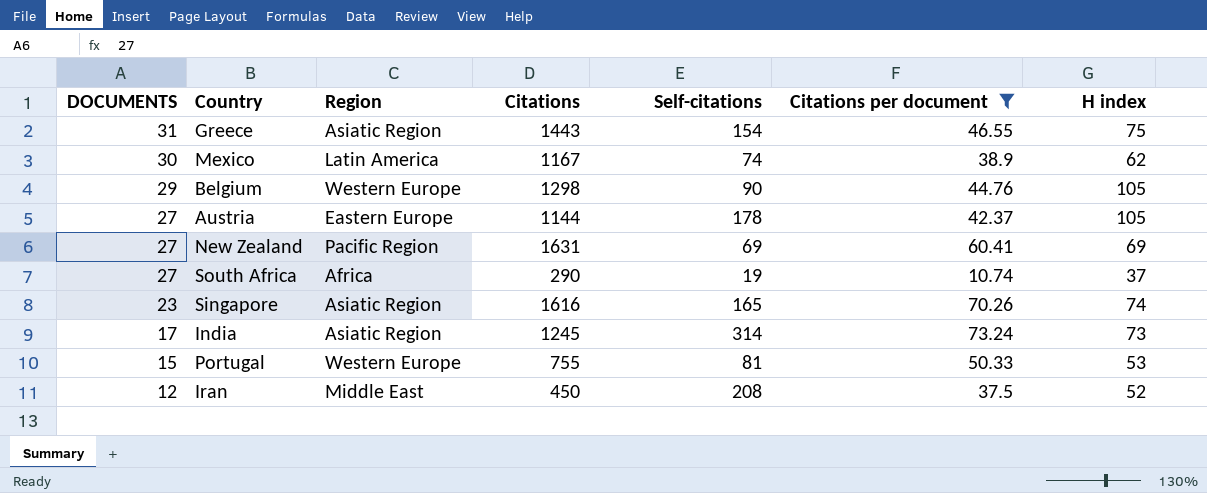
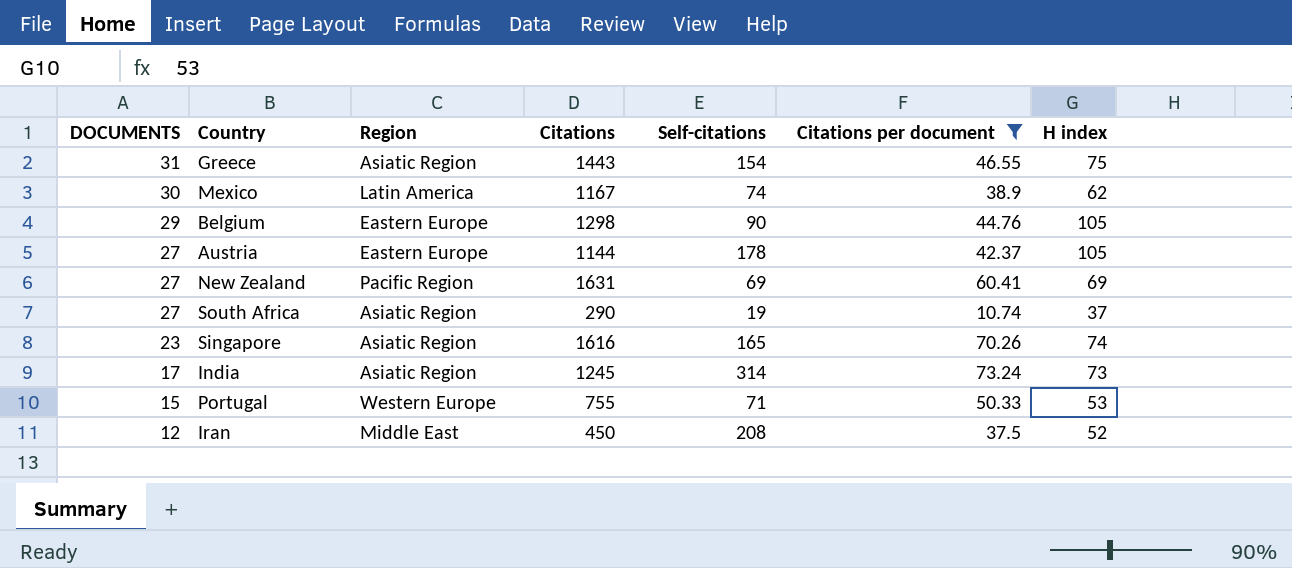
Belgium | Region: Western Europe -> Eastern Europe
South Africa | Region: Africa -> Asiatic Region
Portugal | Self-citations: 81 -> 71

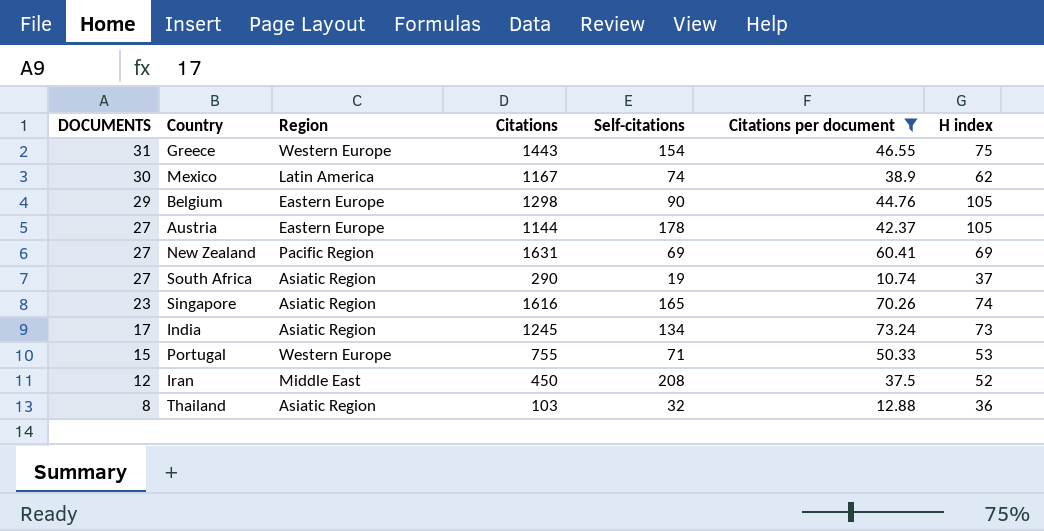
Greece | Region: Asiatic Region -> Western Europe
India | Self-citations: 314 -> 134
row Thailand: none -> 8 | Asiatic Region | 103 | 32 | 12.88 | 36

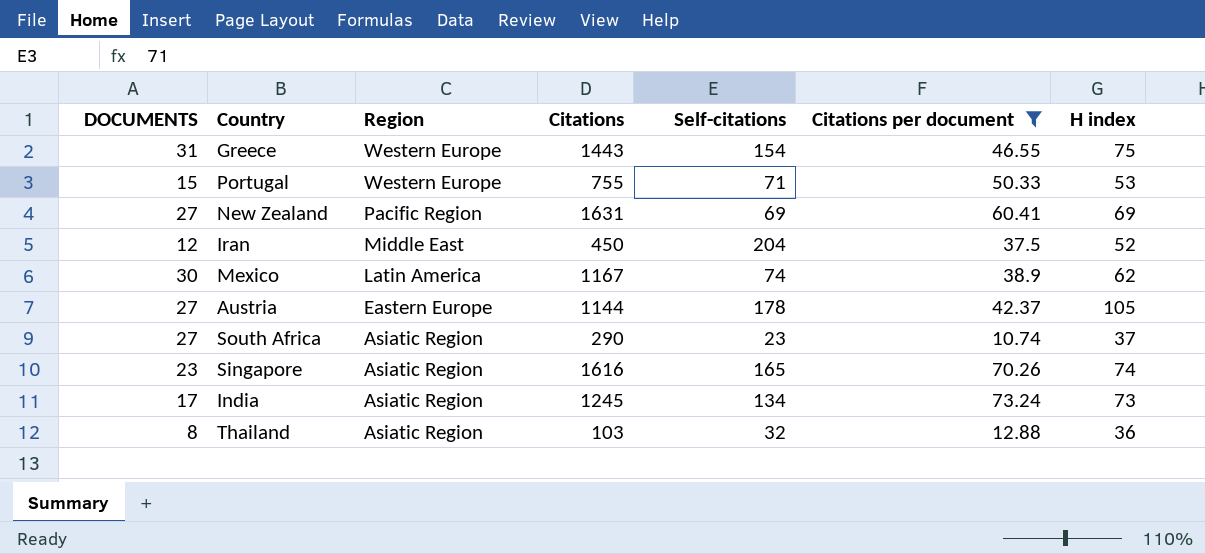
row order: DOCUMENTS descending -> Region descending
row Belgium: 29 | Eastern Europe | 1298 | 90 | 44.76 | 105 -> none
Iran | Self-citations: 208 -> 204
South Africa | Self-citations: 19 -> 23

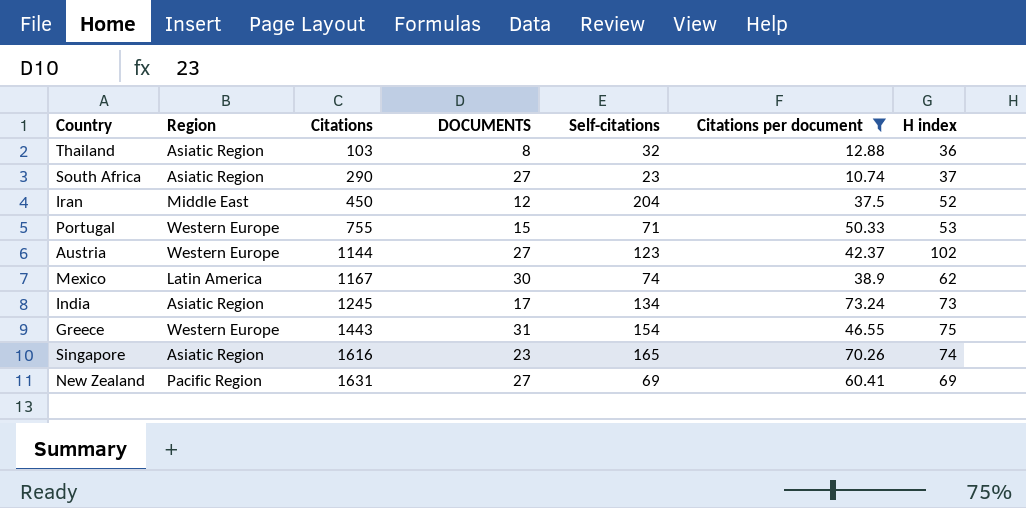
row order: Region descending -> Citations ascending
column DOCUMENTS | position: 1 -> 4
Austria | Region: Eastern Europe -> Western Europe
Austria | Self-citations: 178 -> 123
Austria | H index: 105 -> 102

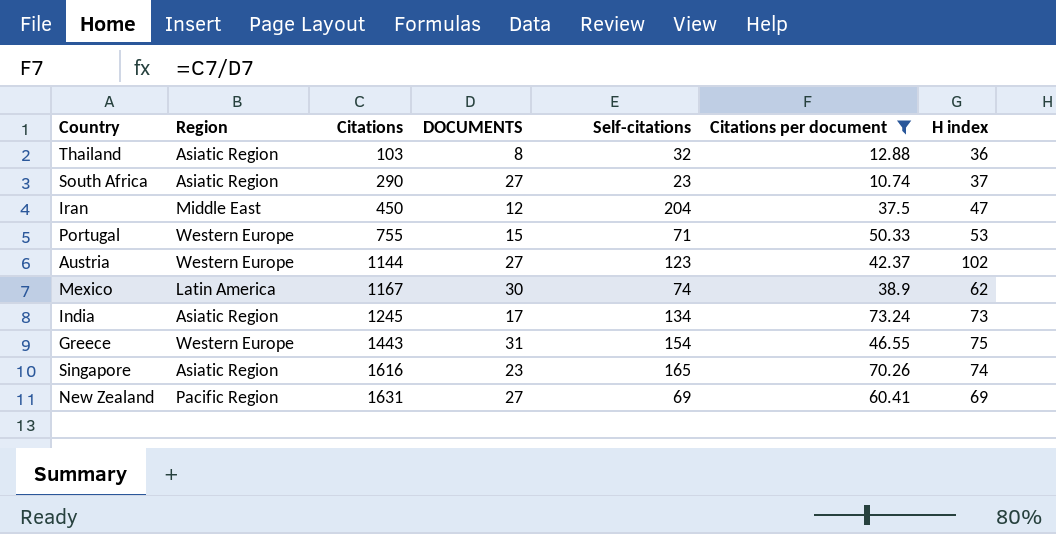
Iran | H index: 52 -> 47

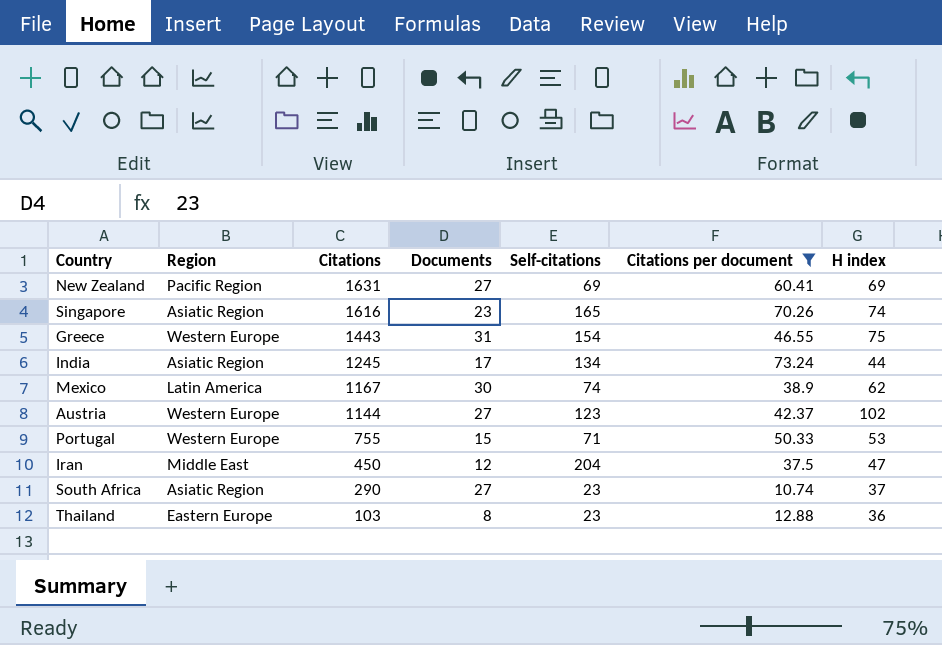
row order: Citations ascending -> Citations descending
column name: DOCUMENTS -> Documents
India | H index: 73 -> 44
Thailand | Region: Asiatic Region -> Eastern Europe
Thailand | Self-citations: 32 -> 23

